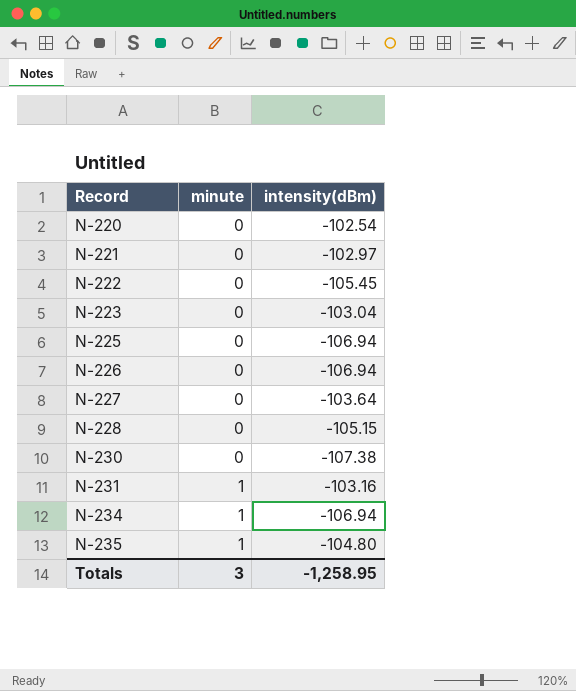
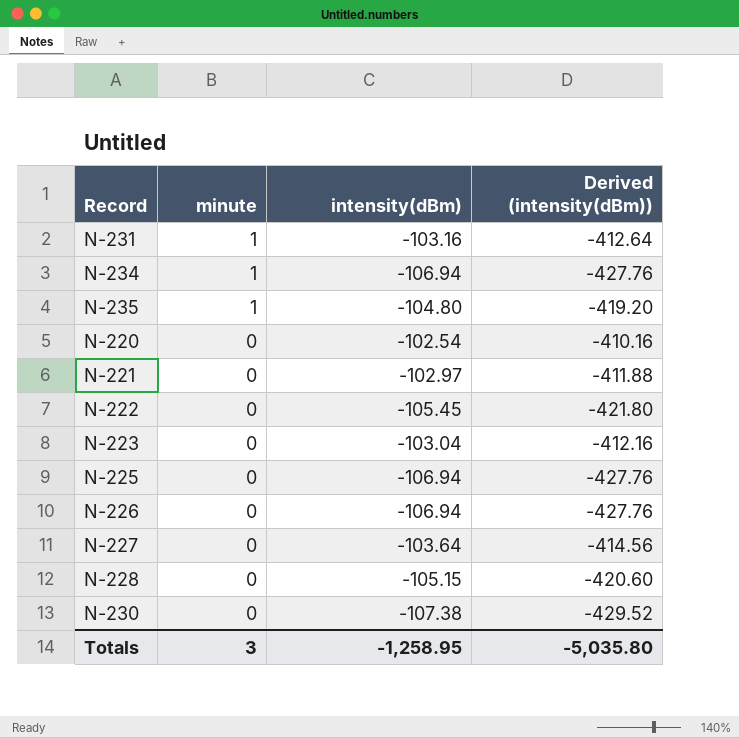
row order: Record ascending -> minute descending
column Derived (intensity(dBm)) | formula: none -> [intensity(dBm)] * 4

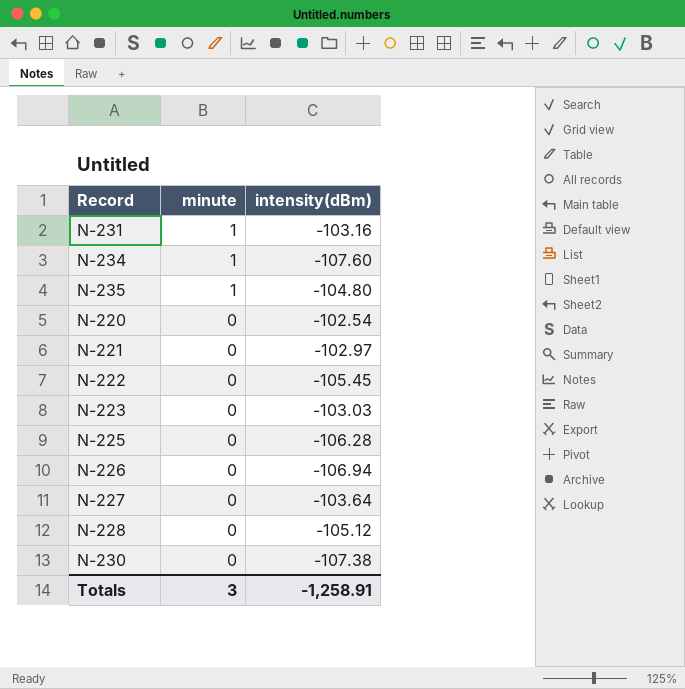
column Derived (intensity(dBm)) | formula: [intensity(dBm)] * 4 -> none
N-234 | intensity(dBm): -106.94 -> -107.60
N-223 | intensity(dBm): -103.04 -> -103.03
N-225 | intensity(dBm): -106.94 -> -106.28
N-228 | intensity(dBm): -105.15 -> -105.12
Totals | intensity(dBm): -1,258.95 -> -1,258.91

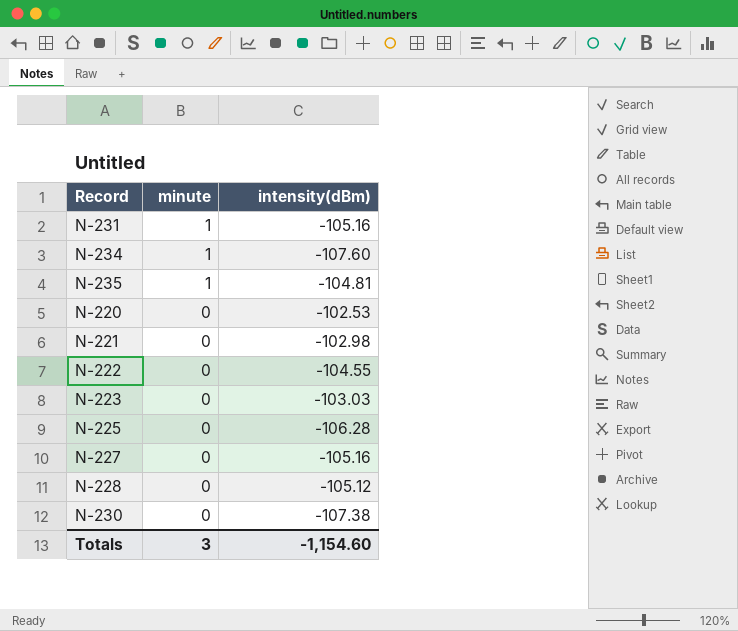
row N-226: 0 | -106.94 -> none
N-231 | intensity(dBm): -103.16 -> -105.16
N-235 | intensity(dBm): -104.80 -> -104.81
N-220 | intensity(dBm): -102.54 -> -102.53
N-221 | intensity(dBm): -102.97 -> -102.98
N-222 | intensity(dBm): -105.45 -> -104.55
N-227 | intensity(dBm): -103.64 -> -105.16
Totals | intensity(dBm): -1,258.91 -> -1,154.60

